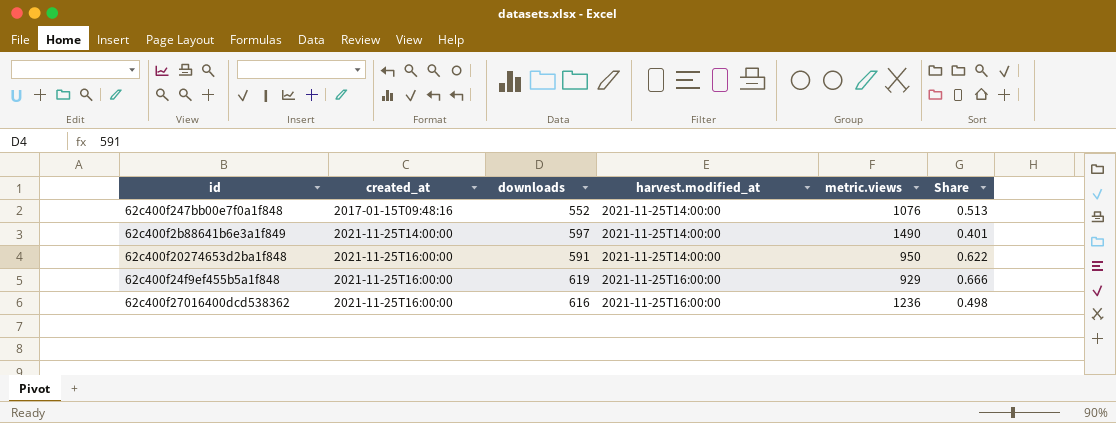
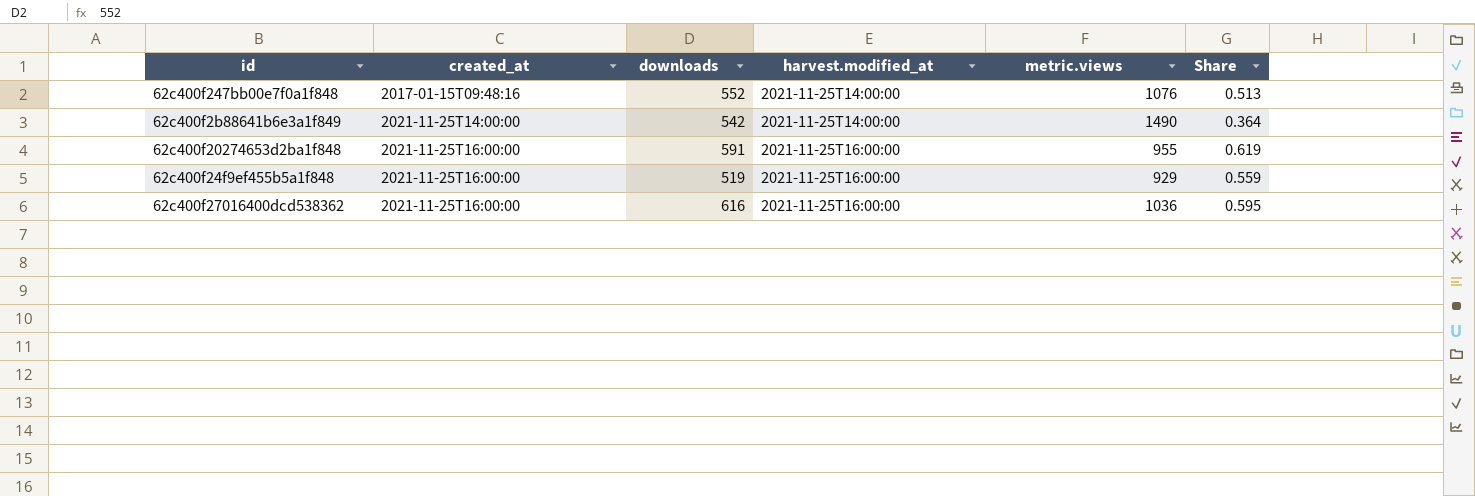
62c400f2b88641b6e3a1f849 | downloads: 597 -> 542
62c400f2b88641b6e3a1f849 | Share: 0.401 -> 0.364
62c400f20274653d2ba1f848 | harvest.modified_at: 2021-11-25T14:00:00 -> 2021-11-25T16:00:00
62c400f20274653d2ba1f848 | metric.views: 950 -> 955
62c400f20274653d2ba1f848 | Share: 0.622 -> 0.619
62c400f24f9ef455b5a1f848 | downloads: 619 -> 519
62c400f24f9ef455b5a1f848 | Share: 0.666 -> 0.559
62c400f27016400dcd538362 | metric.views: 1236 -> 1036
62c400f27016400dcd538362 | Share: 0.498 -> 0.595

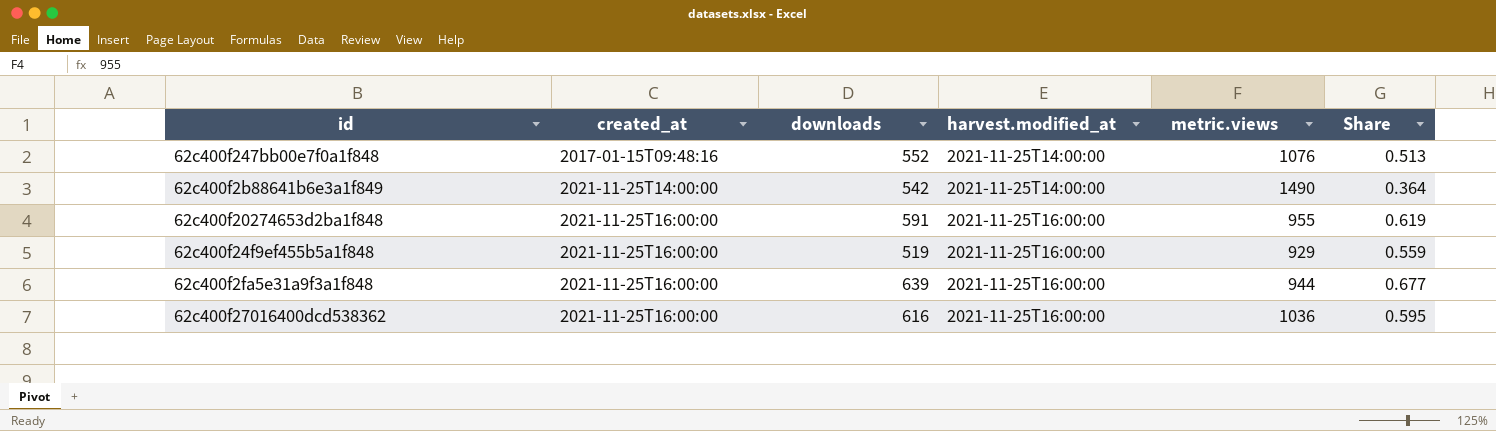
row 62c400f2fa5e31a9f3a1f848: none -> 2021-11-25T16:00:00 | 639 | 2021-11-25T16:00:00 | 944 | 0.677

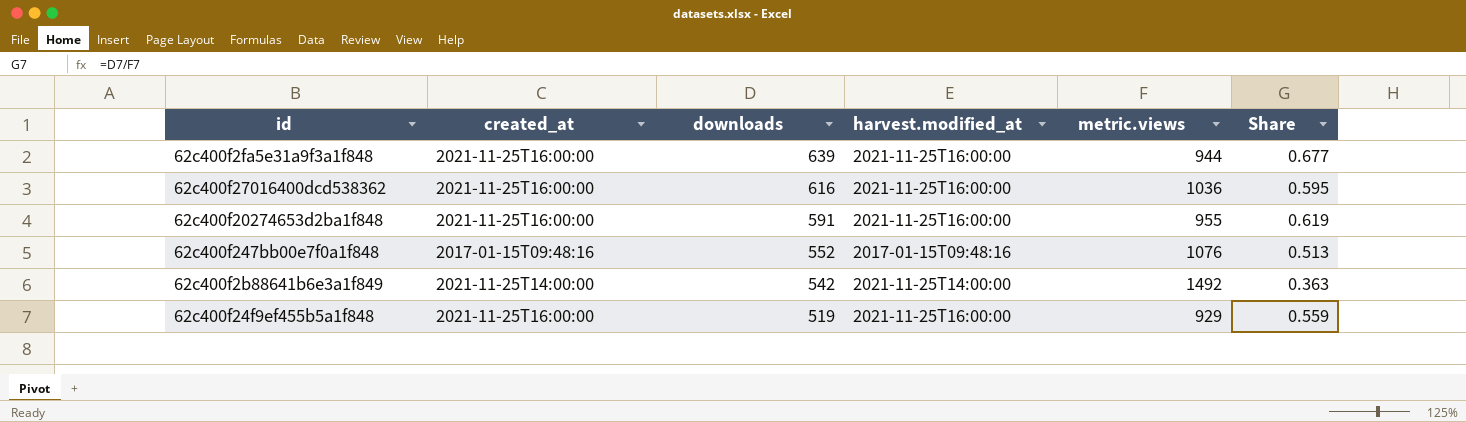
row order: created_at ascending -> downloads descending
62c400f247bb00e7f0a1f848 | harvest.modified_at: 2021-11-25T14:00:00 -> 2017-01-15T09:48:16
62c400f2b88641b6e3a1f849 | metric.views: 1490 -> 1492
62c400f2b88641b6e3a1f849 | Share: 0.364 -> 0.363

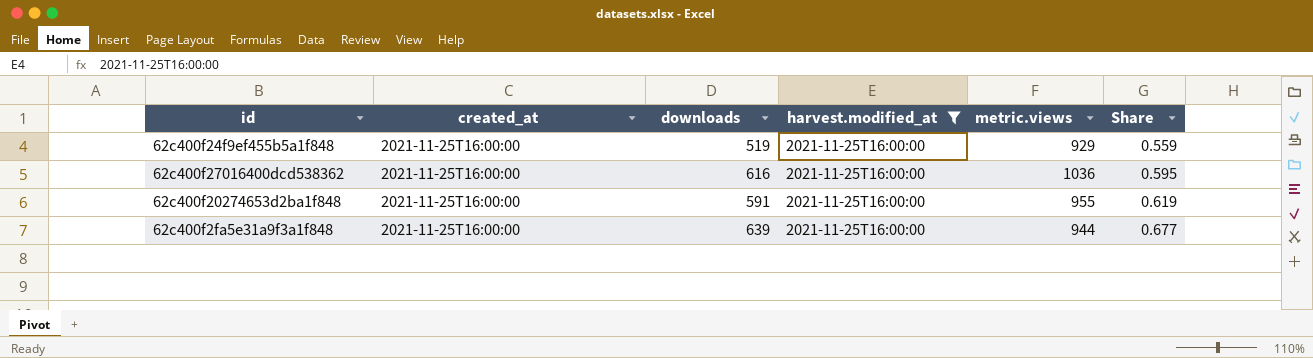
filter: none -> harvest.modified_at = 2021-11-25T16:00:00
row order: downloads descending -> Share ascending

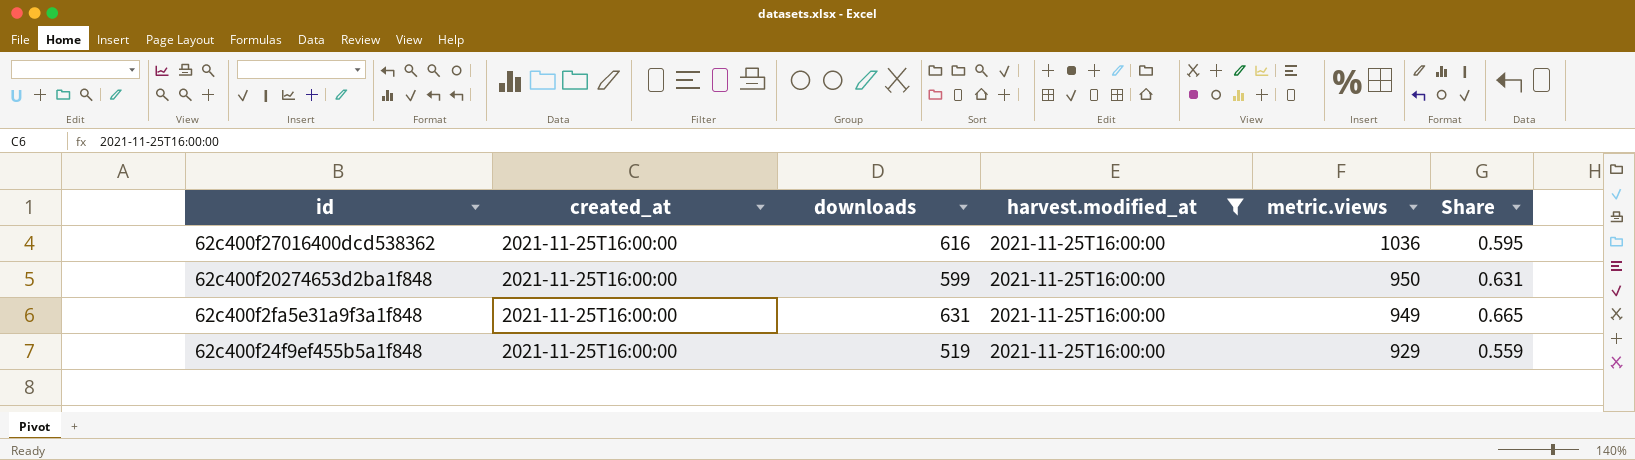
row order: Share ascending -> metric.views descending
62c400f20274653d2ba1f848 | downloads: 591 -> 599
62c400f20274653d2ba1f848 | metric.views: 955 -> 950
62c400f20274653d2ba1f848 | Share: 0.619 -> 0.631
62c400f2fa5e31a9f3a1f848 | downloads: 639 -> 631
62c400f2fa5e31a9f3a1f848 | metric.views: 944 -> 949
62c400f2fa5e31a9f3a1f848 | Share: 0.677 -> 0.665

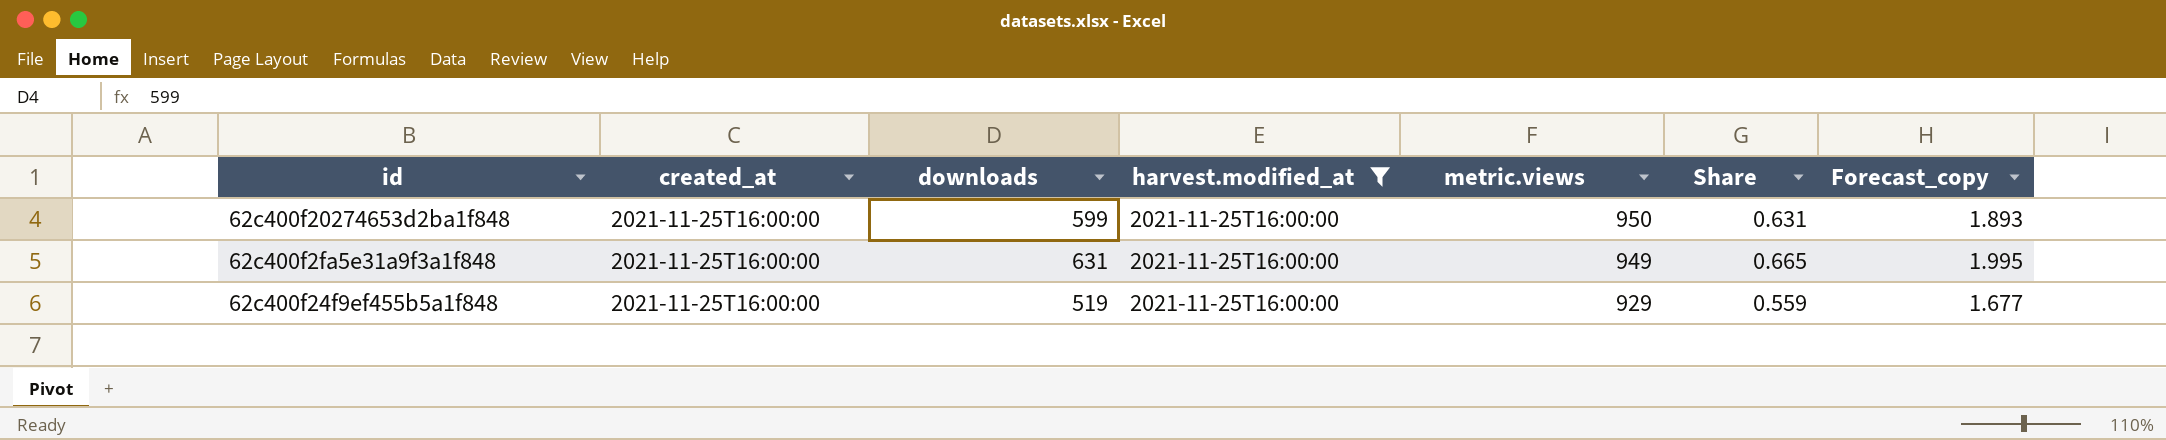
column Forecast_copy | formula: none -> [Share] * 3
row 62c400f27016400dcd538362: 2021-11-25T16:00:00 | 616 | 2021-11-25T16:00:00 | 1036 | 0.595 -> none

